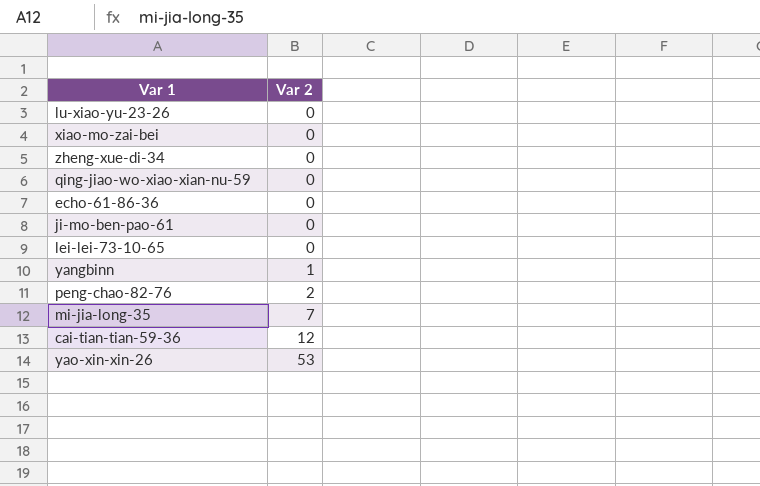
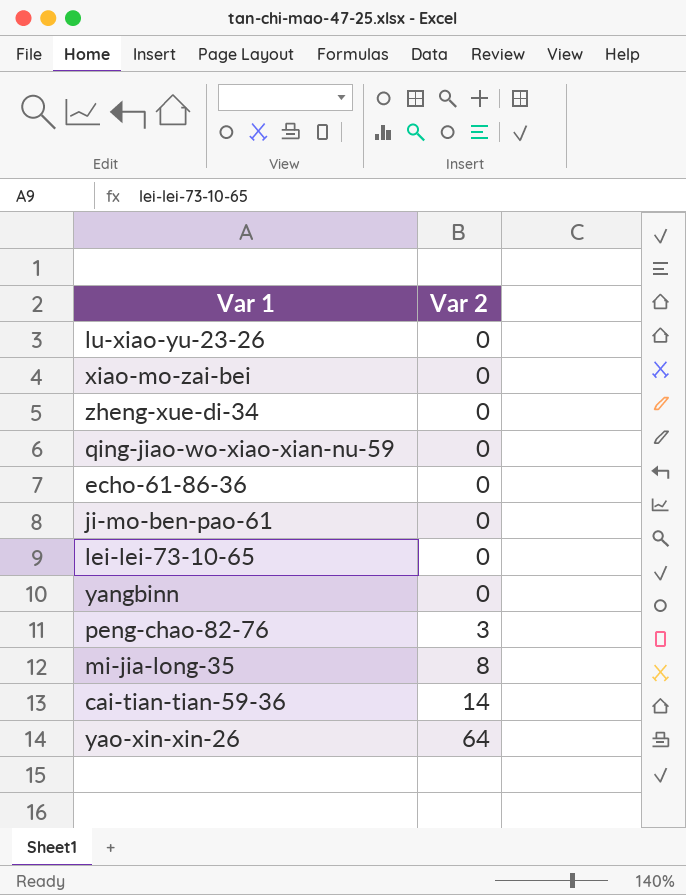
yangbinn | Var 2: 1 -> 0
peng-chao-82-76 | Var 2: 2 -> 3
mi-jia-long-35 | Var 2: 7 -> 8
cai-tian-tian-59-36 | Var 2: 12 -> 14
yao-xin-xin-26 | Var 2: 53 -> 64

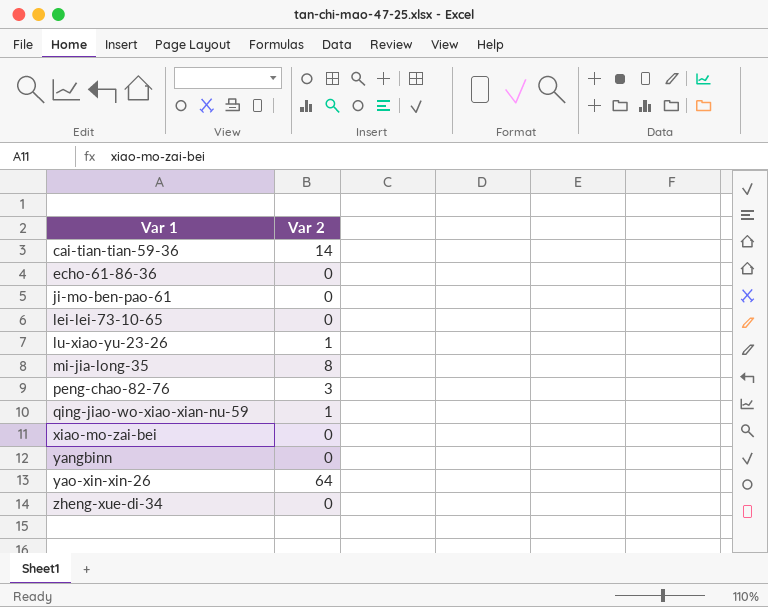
row order: Var 2 ascending -> Var 1 ascending
lu-xiao-yu-23-26 | Var 2: 0 -> 1
qing-jiao-wo-xiao-xian-nu-59 | Var 2: 0 -> 1

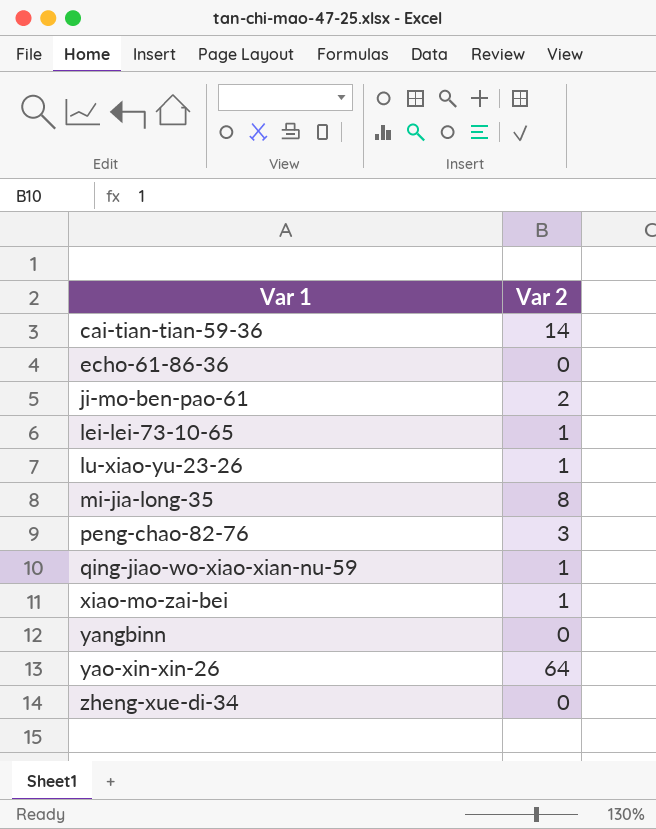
ji-mo-ben-pao-61 | Var 2: 0 -> 2
lei-lei-73-10-65 | Var 2: 0 -> 1
xiao-mo-zai-bei | Var 2: 0 -> 1

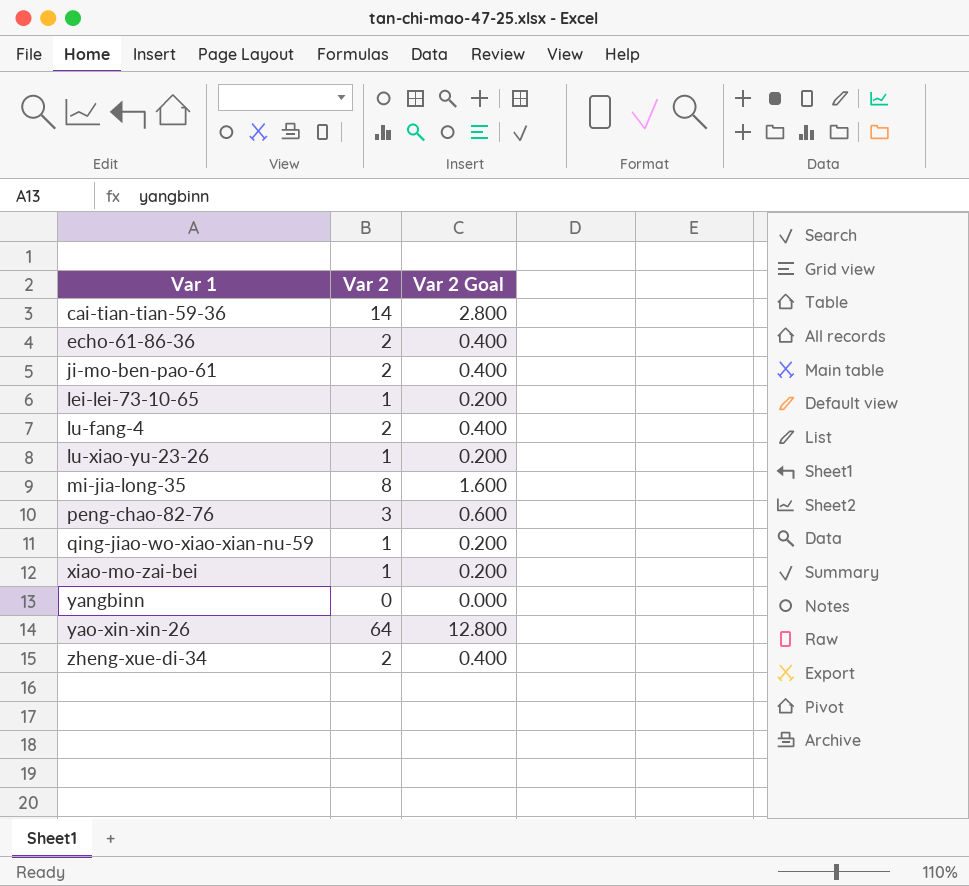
column Var 2 Goal | formula: none -> [Var 2] * 0.2
echo-61-86-36 | Var 2: 0 -> 2
row lu-fang-4: none -> 2 | 0.400
zheng-xue-di-34 | Var 2: 0 -> 2

